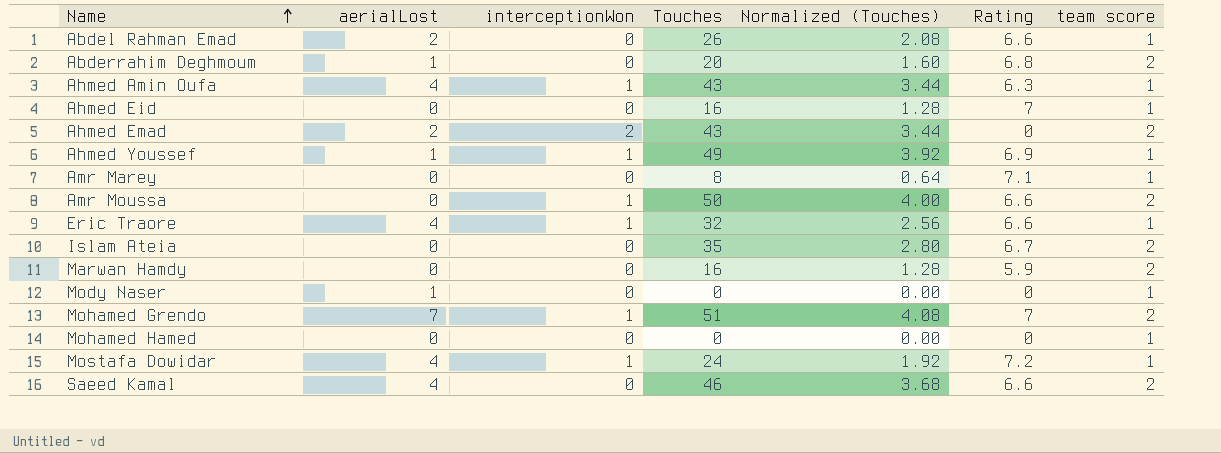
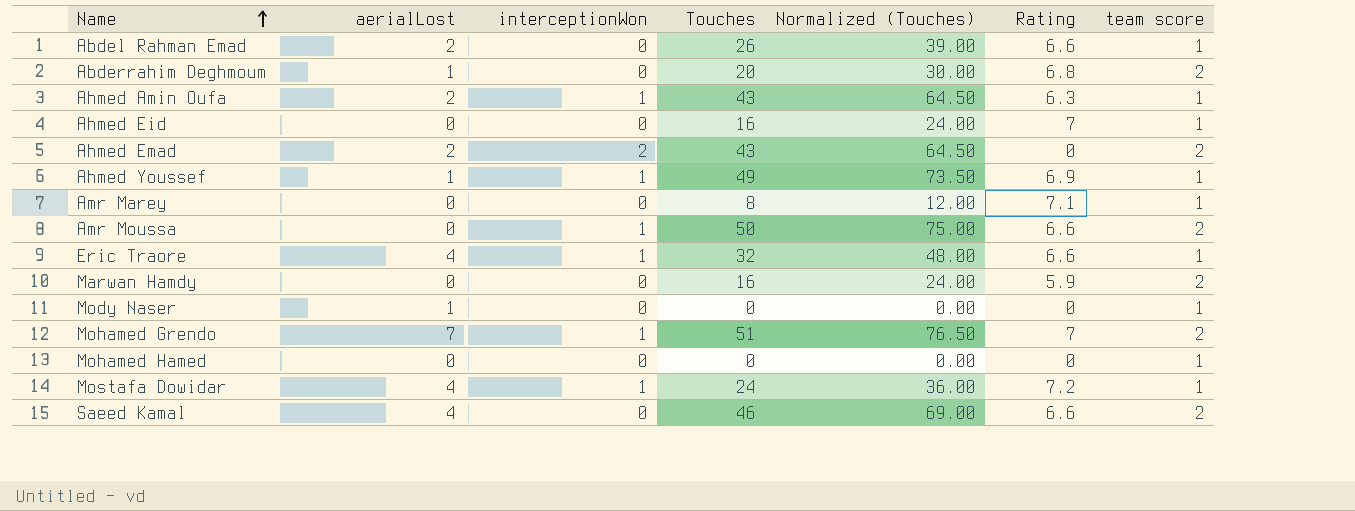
column Normalized (Touches) | formula: [Touches] * 0.08 -> [Touches] * 1.5
row Islam Ateia: 0 | 0 | 35 | 2.80 | 6.7 | 2 -> none
Ahmed Amin Oufa | aerialLost: 4 -> 2

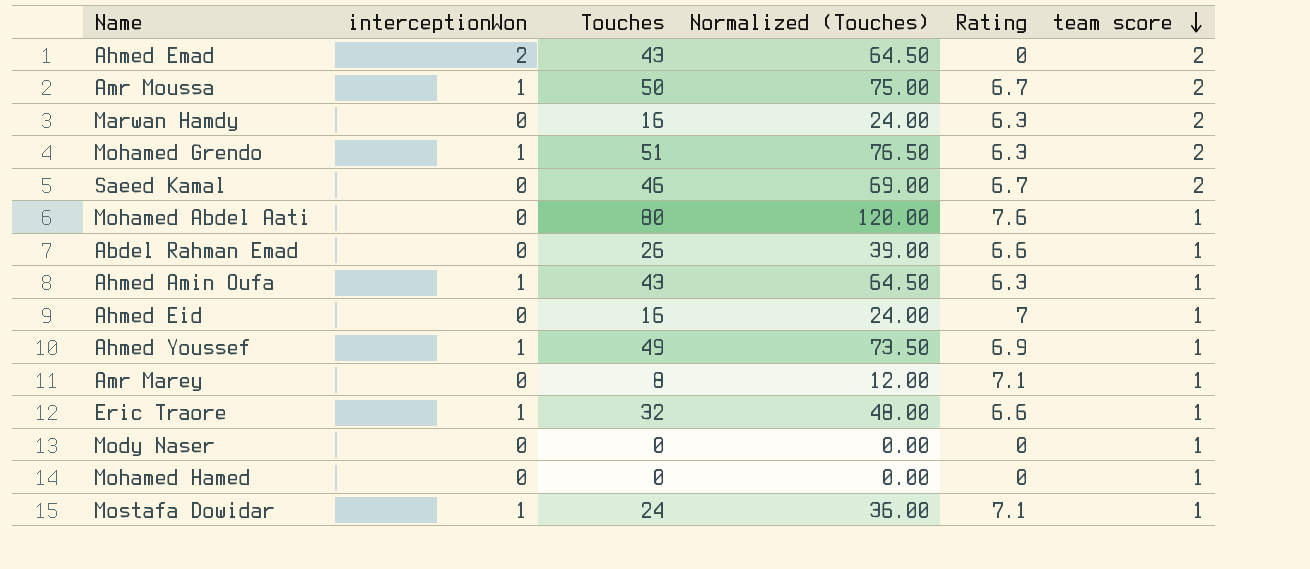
row order: Name ascending -> team score descending
column aerialLost | position: 2 -> none
row Abderrahim Deghmoum: 1 | 0 | 20 | 30.00 | 6.8 | 2 -> none
Amr Moussa | Rating: 6.6 -> 6.7
Marwan Hamdy | Rating: 5.9 -> 6.3
Mohamed Grendo | Rating: 7 -> 6.3
Saeed Kamal | Rating: 6.6 -> 6.7
row Mohamed Abdel Aati: none -> 0 | 80 | 120.00 | 7.6 | 1
Mostafa Dowidar | Rating: 7.2 -> 7.1

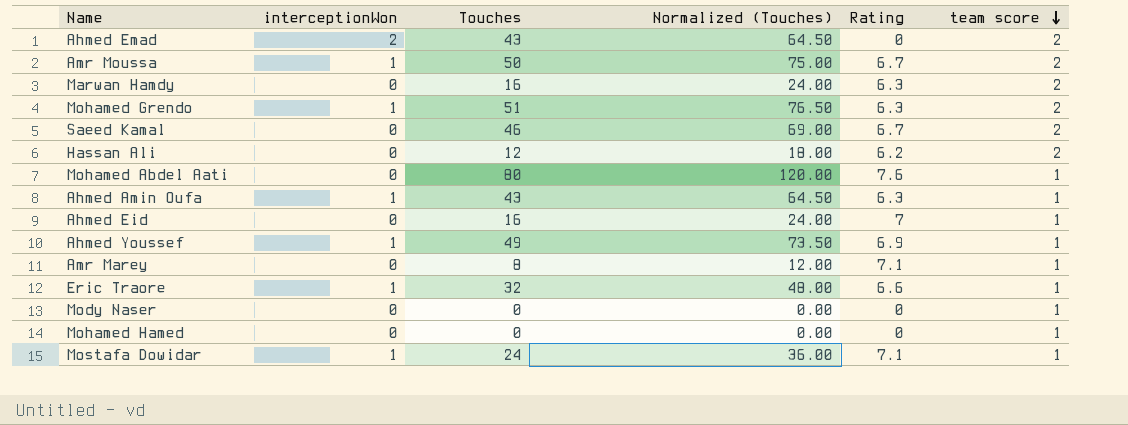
row Abdel Rahman Emad: 0 | 26 | 39.00 | 6.6 | 1 -> none
row Hassan Ali: none -> 0 | 12 | 18.00 | 6.2 | 2

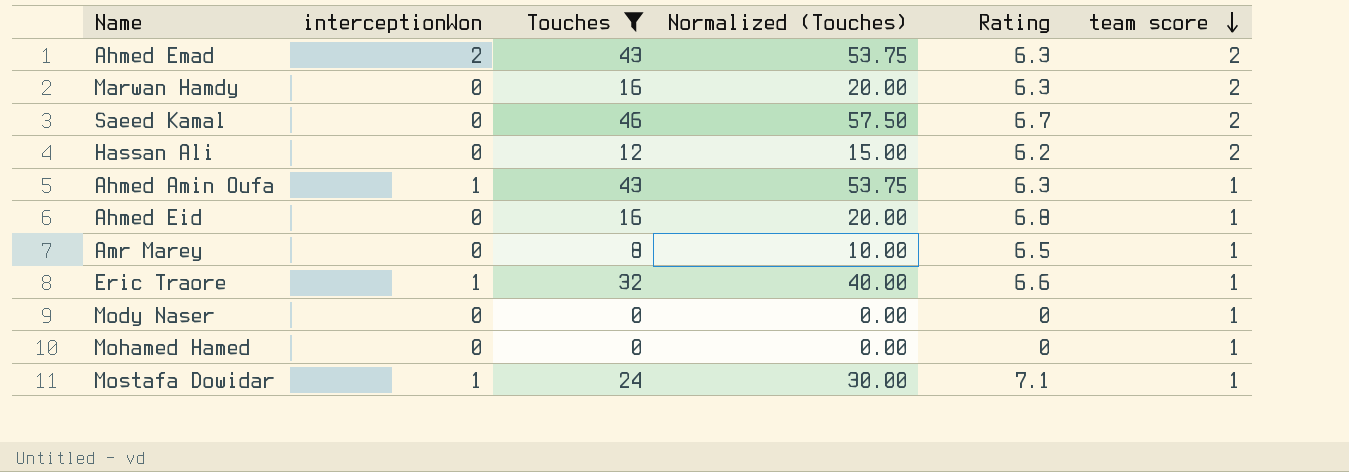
filter: none -> Touches <= 46
column Normalized (Touches) | formula: [Touches] * 1.5 -> [Touches] * 1.25
Ahmed Emad | Rating: 0 -> 6.3
Ahmed Eid | Rating: 7 -> 6.8
Amr Marey | Rating: 7.1 -> 6.5

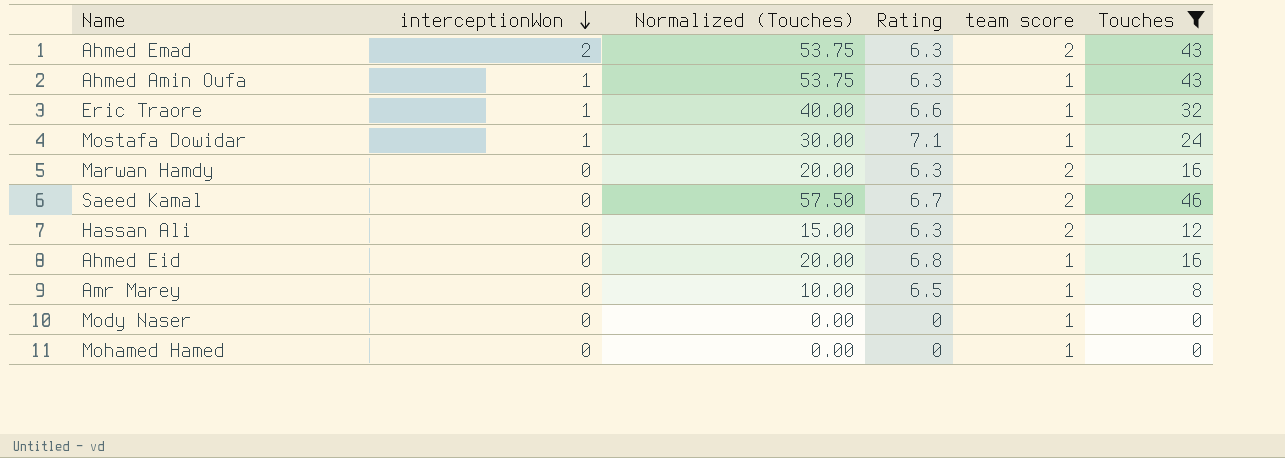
row order: team score descending -> interceptionWon descending
column Touches | position: 3 -> 6
Hassan Ali | Rating: 6.2 -> 6.3

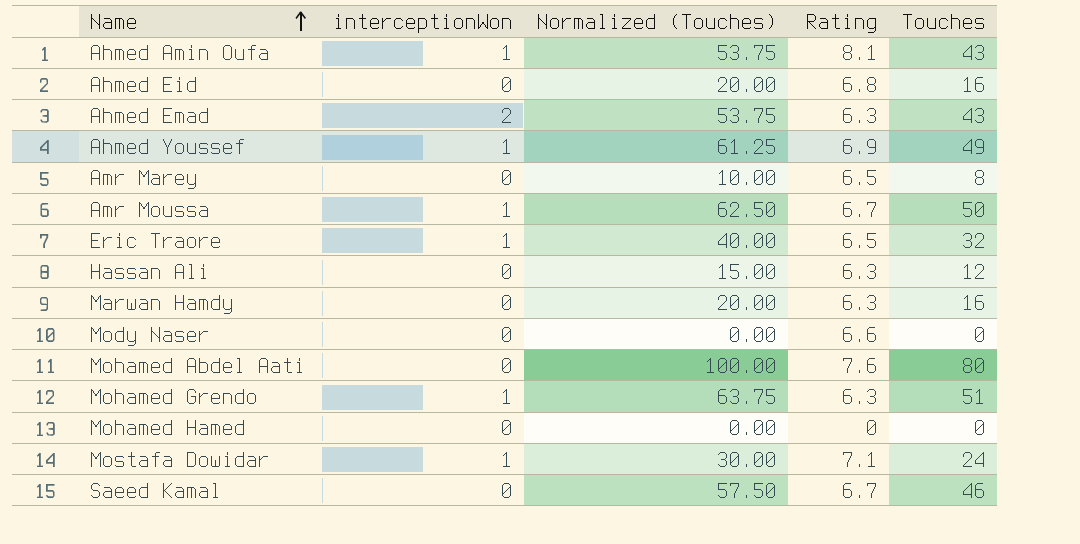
filter: Touches <= 46 -> none
row order: interceptionWon descending -> Name ascending
column team score | position: 5 -> none
Ahmed Amin Oufa | Rating: 6.3 -> 8.1
Eric Traore | Rating: 6.6 -> 6.5
Mody Naser | Rating: 0 -> 6.6

